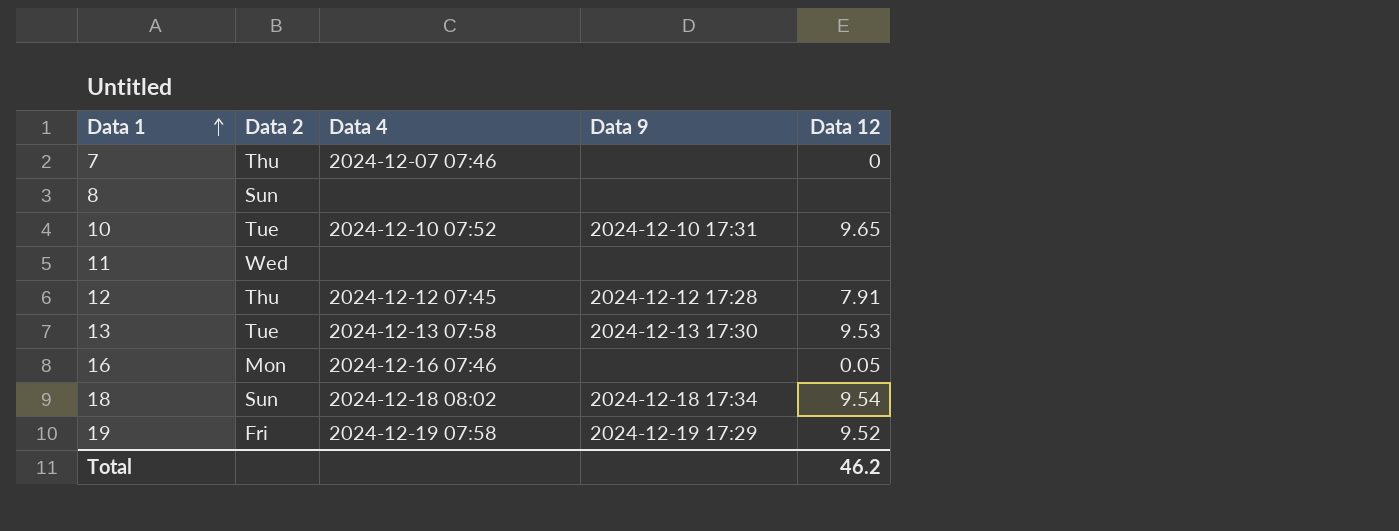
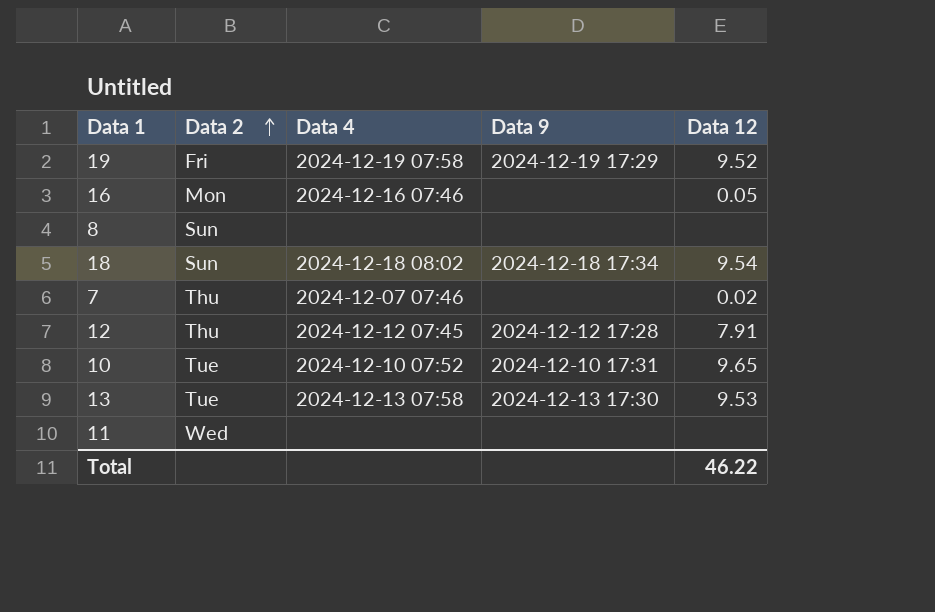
row order: Data 1 ascending -> Data 2 ascending
7 | Data 12: 0 -> 0.02
Total | Data 12: 46.2 -> 46.22

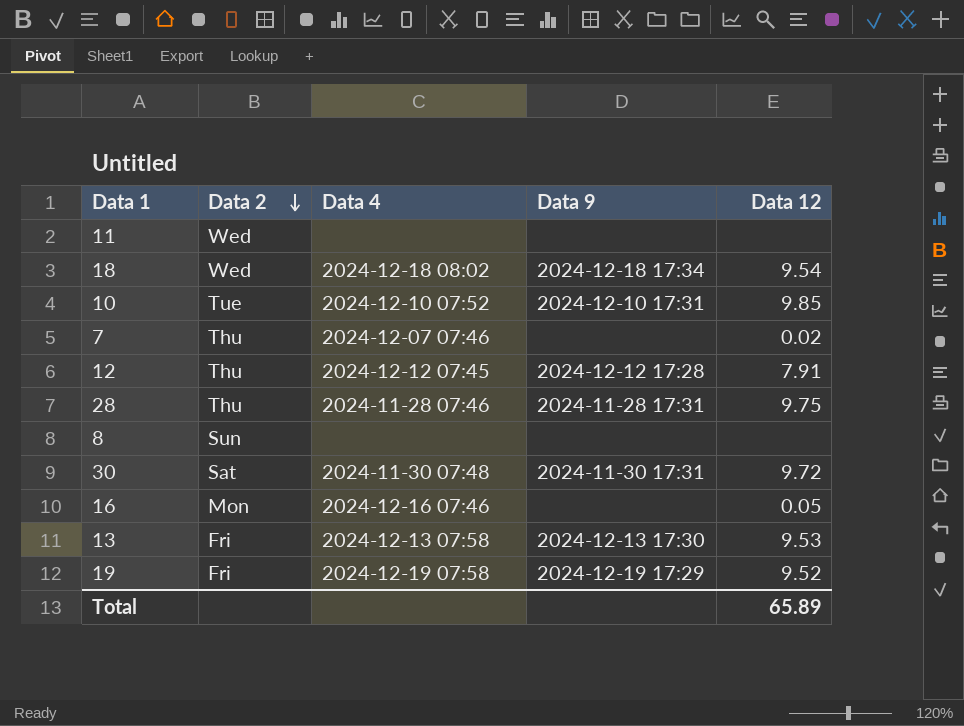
row order: Data 2 ascending -> Data 2 descending
18 | Data 2: Sun -> Wed
10 | Data 12: 9.65 -> 9.85
row 28: none -> Thu | 2024-11-28 07:46 | 2024-11-28 17:31 | 9.75
row 30: none -> Sat | 2024-11-30 07:48 | 2024-11-30 17:31 | 9.72
13 | Data 2: Tue -> Fri
Total | Data 12: 46.22 -> 65.89

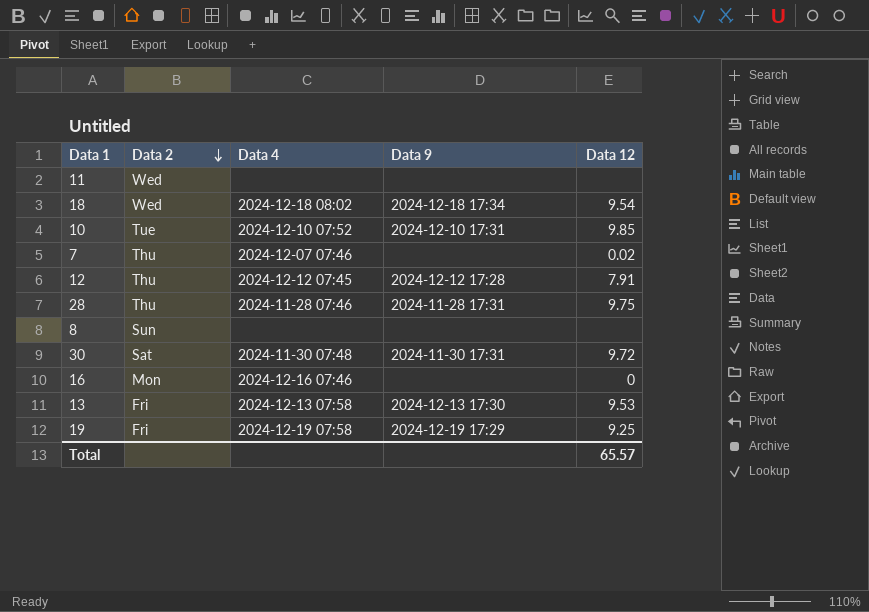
16 | Data 12: 0.05 -> 0
19 | Data 12: 9.52 -> 9.25
Total | Data 12: 65.89 -> 65.57

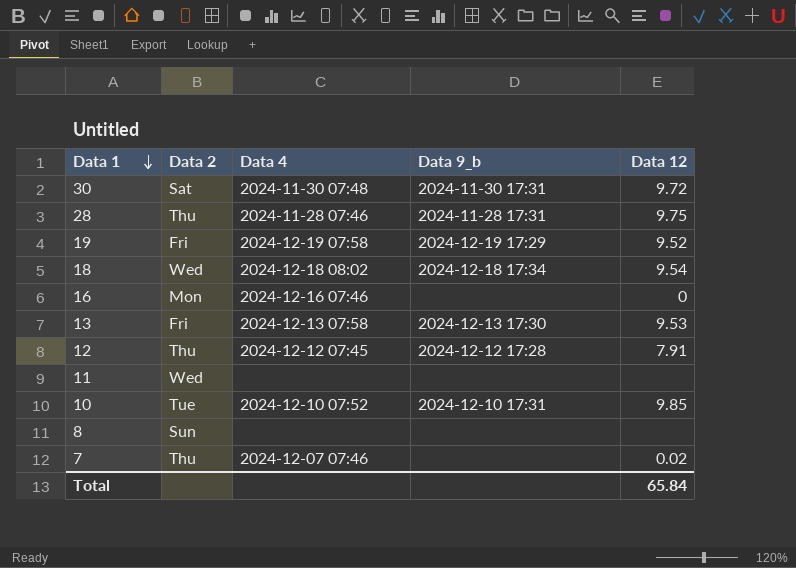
row order: Data 2 descending -> Data 1 descending
column name: Data 9 -> Data 9_b
19 | Data 12: 9.25 -> 9.52
Total | Data 12: 65.57 -> 65.84

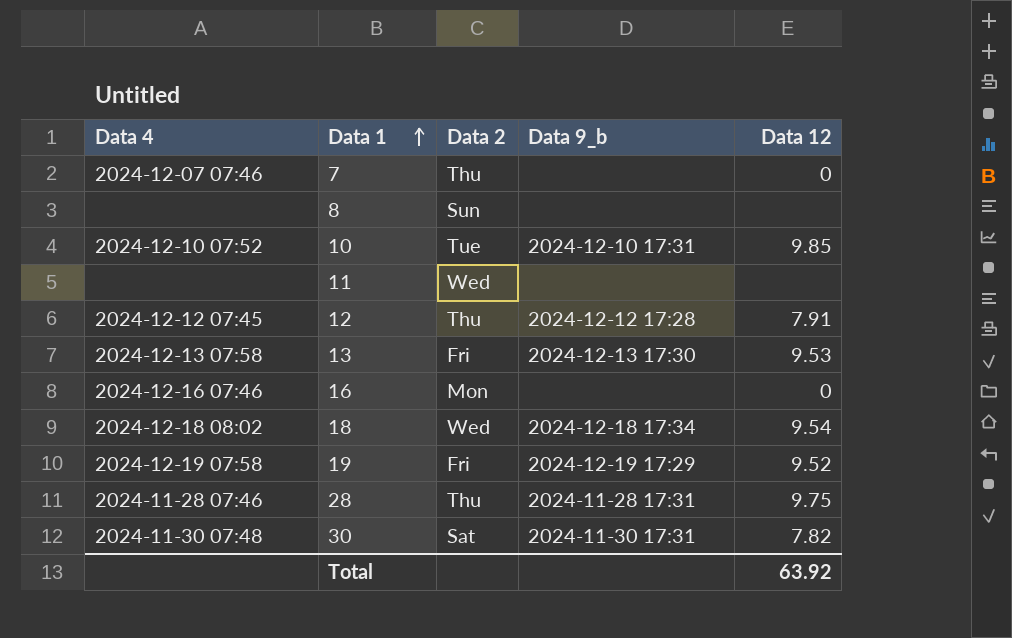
row order: Data 1 descending -> Data 1 ascending
column Data 4 | position: 3 -> 1
7 | Data 12: 0.02 -> 0
30 | Data 12: 9.72 -> 7.82
Total | Data 12: 65.84 -> 63.92

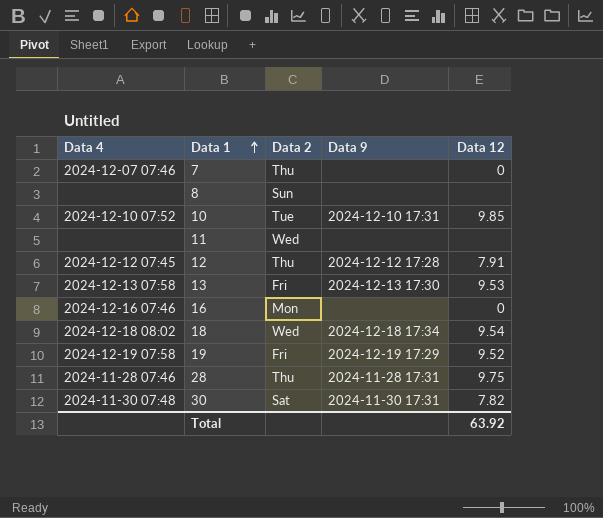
column name: Data 9_b -> Data 9

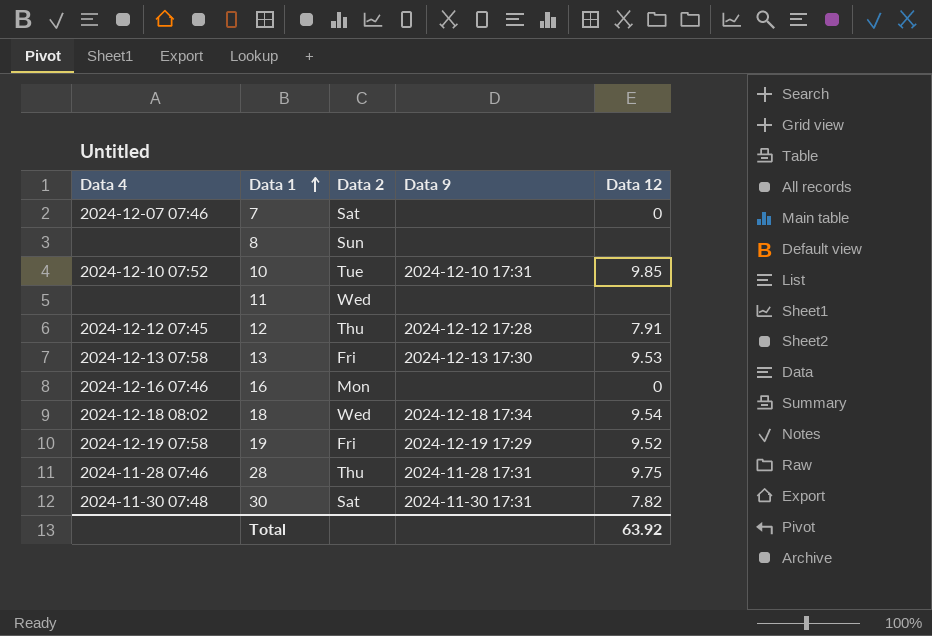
7 | Data 2: Thu -> Sat

